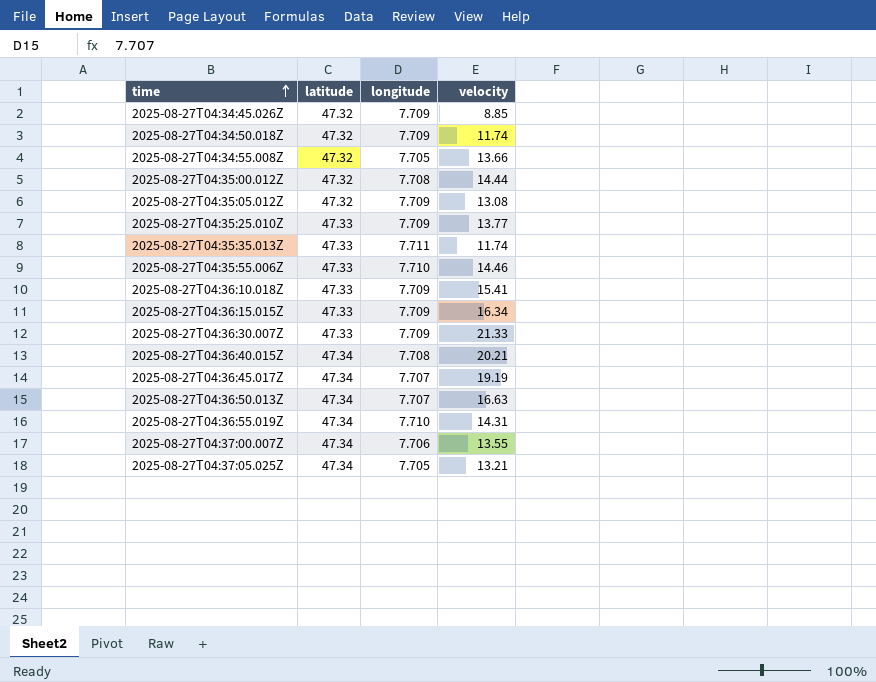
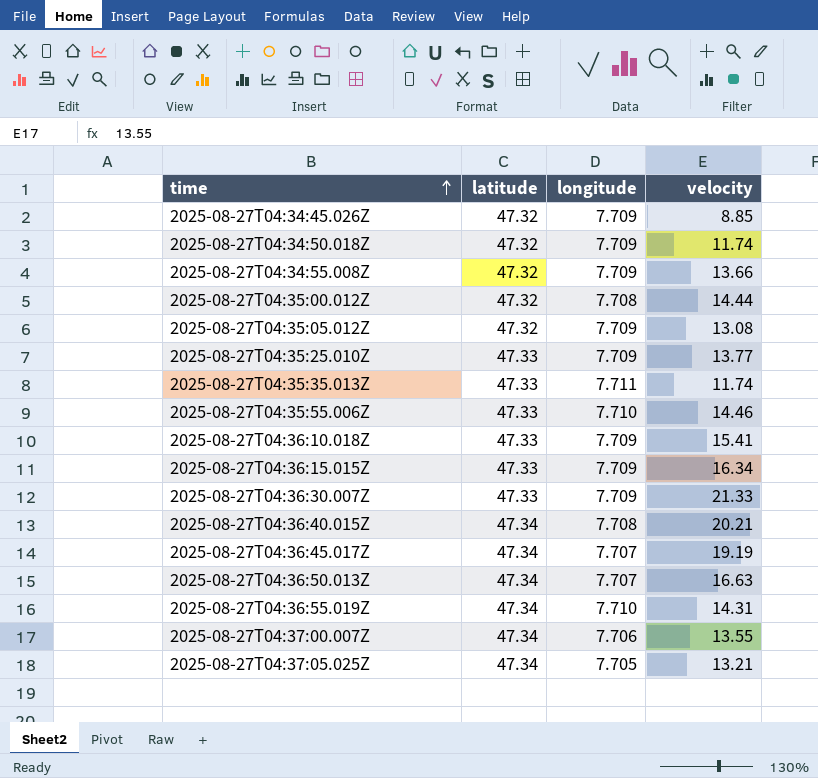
2025-08-27T04:34:55.008Z | longitude: 7.705 -> 7.709

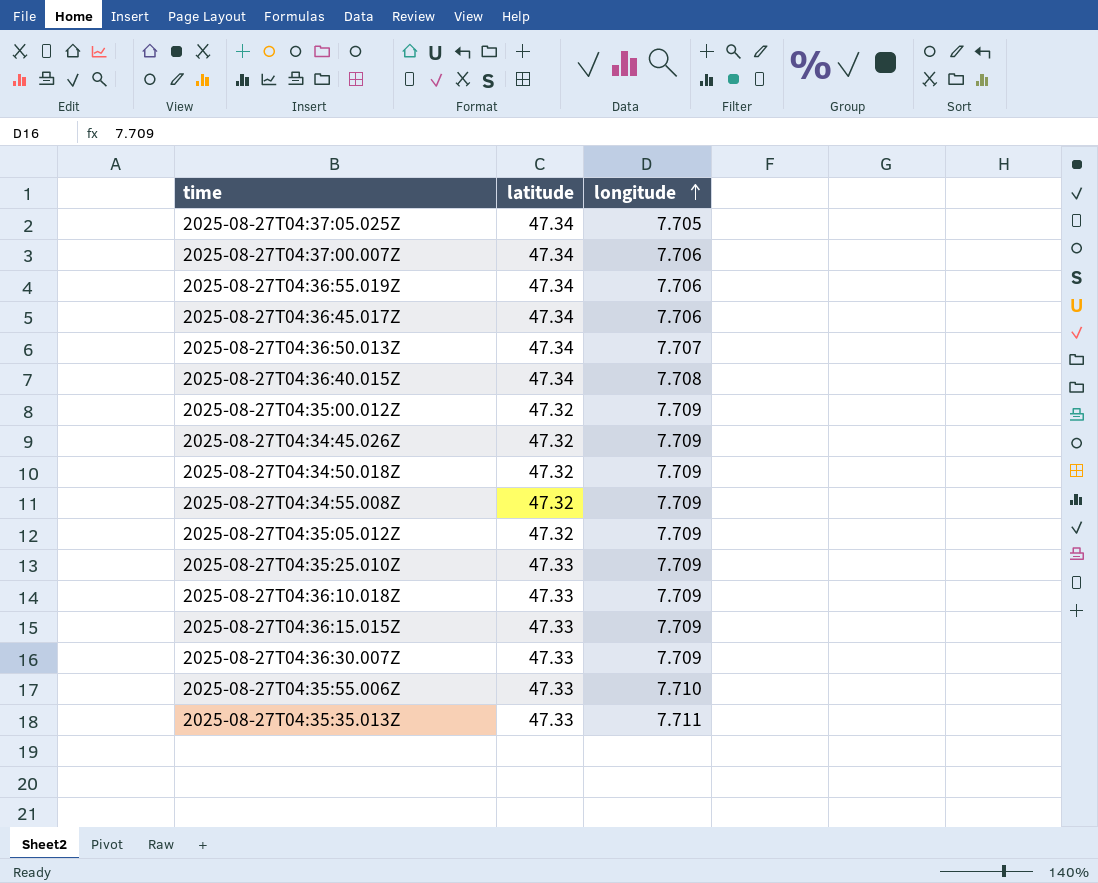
row order: time ascending -> longitude ascending
column velocity | position: 4 -> none
2025-08-27T04:36:55.019Z | longitude: 7.710 -> 7.706
2025-08-27T04:36:45.017Z | longitude: 7.707 -> 7.706
2025-08-27T04:35:00.012Z | longitude: 7.708 -> 7.709

